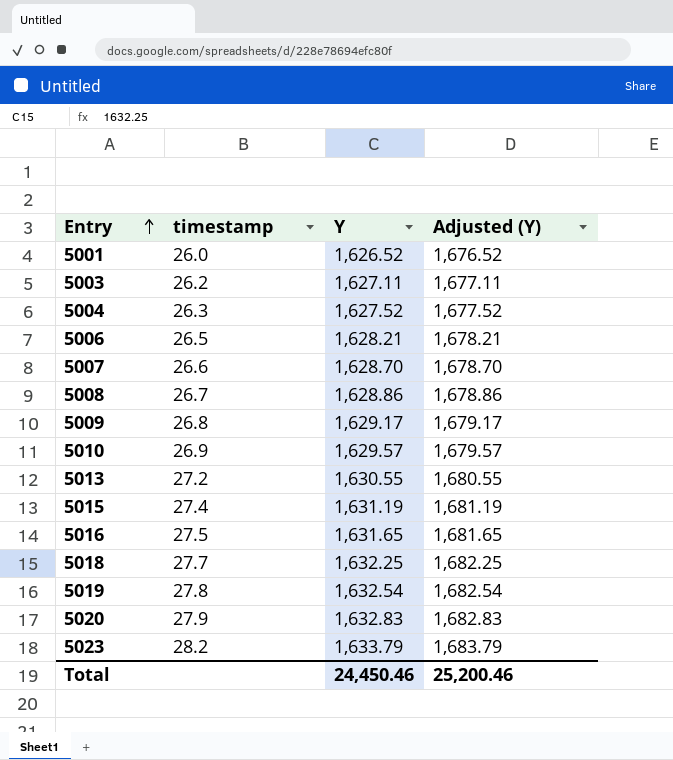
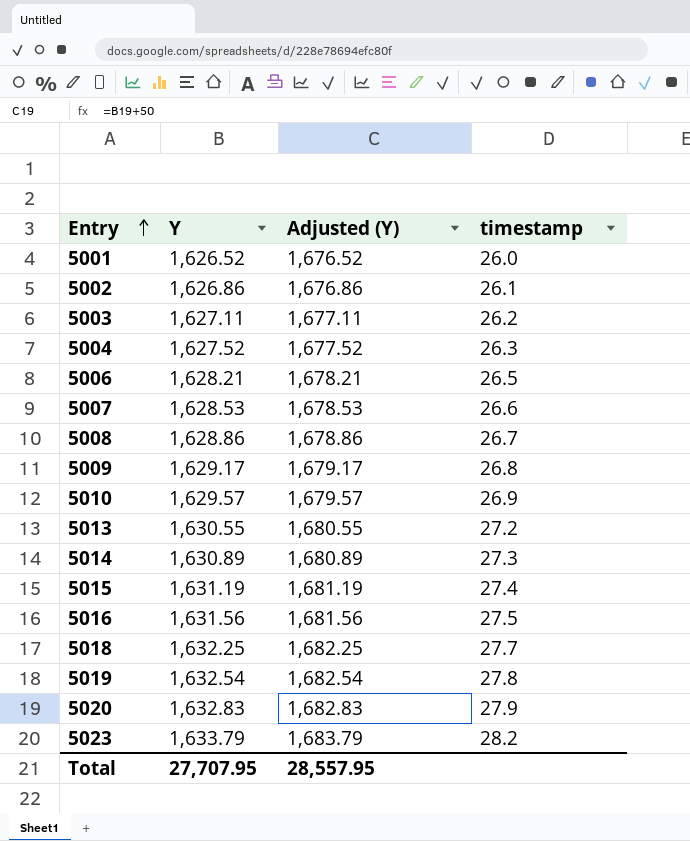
column timestamp | position: 2 -> 4
row 5002: none -> 1,626.86 | 1,676.86 | 26.1
5007 | Y: 1,628.70 -> 1,628.53
5007 | Adjusted (Y): 1,678.70 -> 1,678.53
row 5014: none -> 1,630.89 | 1,680.89 | 27.3
5016 | Y: 1,631.65 -> 1,631.56
5016 | Adjusted (Y): 1,681.65 -> 1,681.56
Total | Y: 24,450.46 -> 27,707.95
Total | Adjusted (Y): 25,200.46 -> 28,557.95

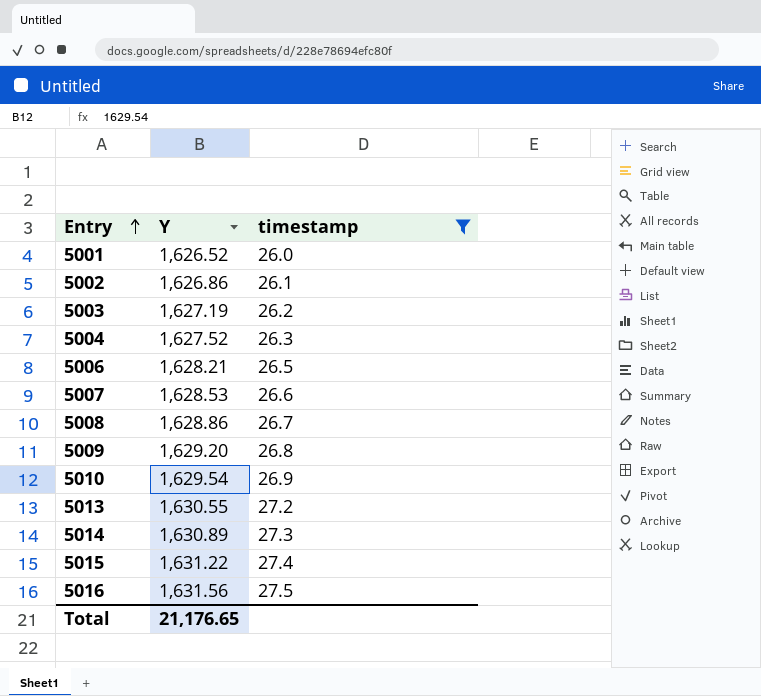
filter: none -> timestamp <= 27.5
column Adjusted (Y) | formula: [Y] + 50 -> none
5003 | Y: 1,627.11 -> 1,627.19
5009 | Y: 1,629.17 -> 1,629.20
5010 | Y: 1,629.57 -> 1,629.54
5015 | Y: 1,631.19 -> 1,631.22
Total | Y: 27,707.95 -> 21,176.65

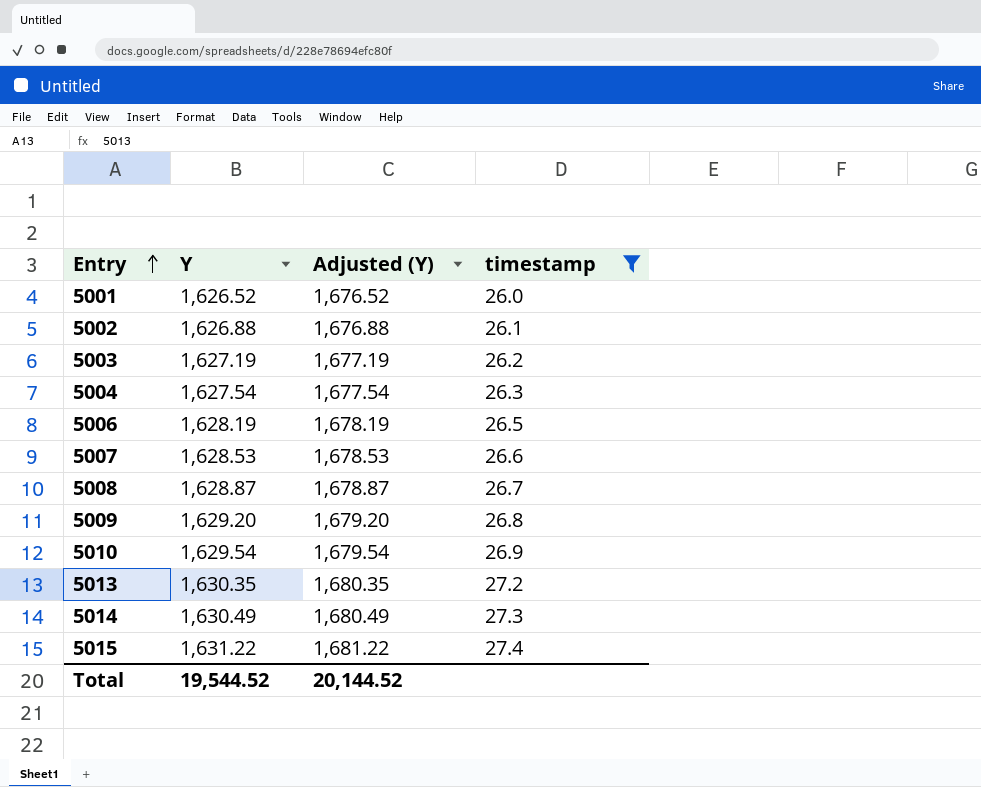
column Adjusted (Y) | formula: none -> [Y] + 50
row 5016: 1,631.56 | 27.5 -> none
5002 | Y: 1,626.86 -> 1,626.88
5004 | Y: 1,627.52 -> 1,627.54
5006 | Y: 1,628.21 -> 1,628.19
5008 | Y: 1,628.86 -> 1,628.87
5013 | Y: 1,630.55 -> 1,630.35
5014 | Y: 1,630.89 -> 1,630.49
Total | Y: 21,176.65 -> 19,544.52

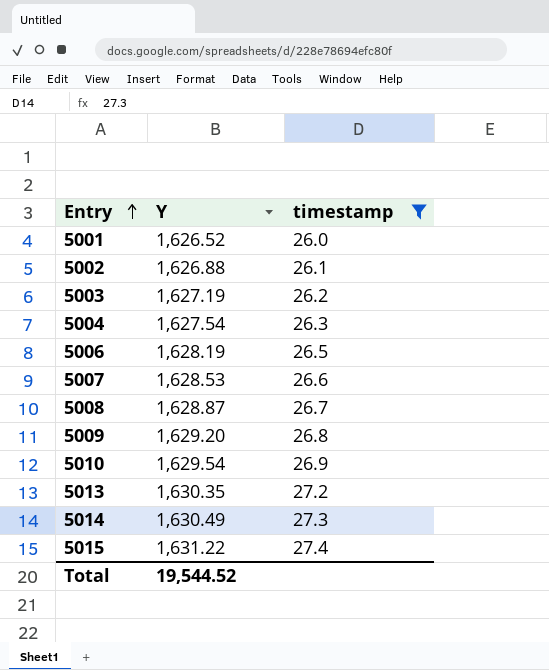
column Adjusted (Y) | formula: [Y] + 50 -> none

